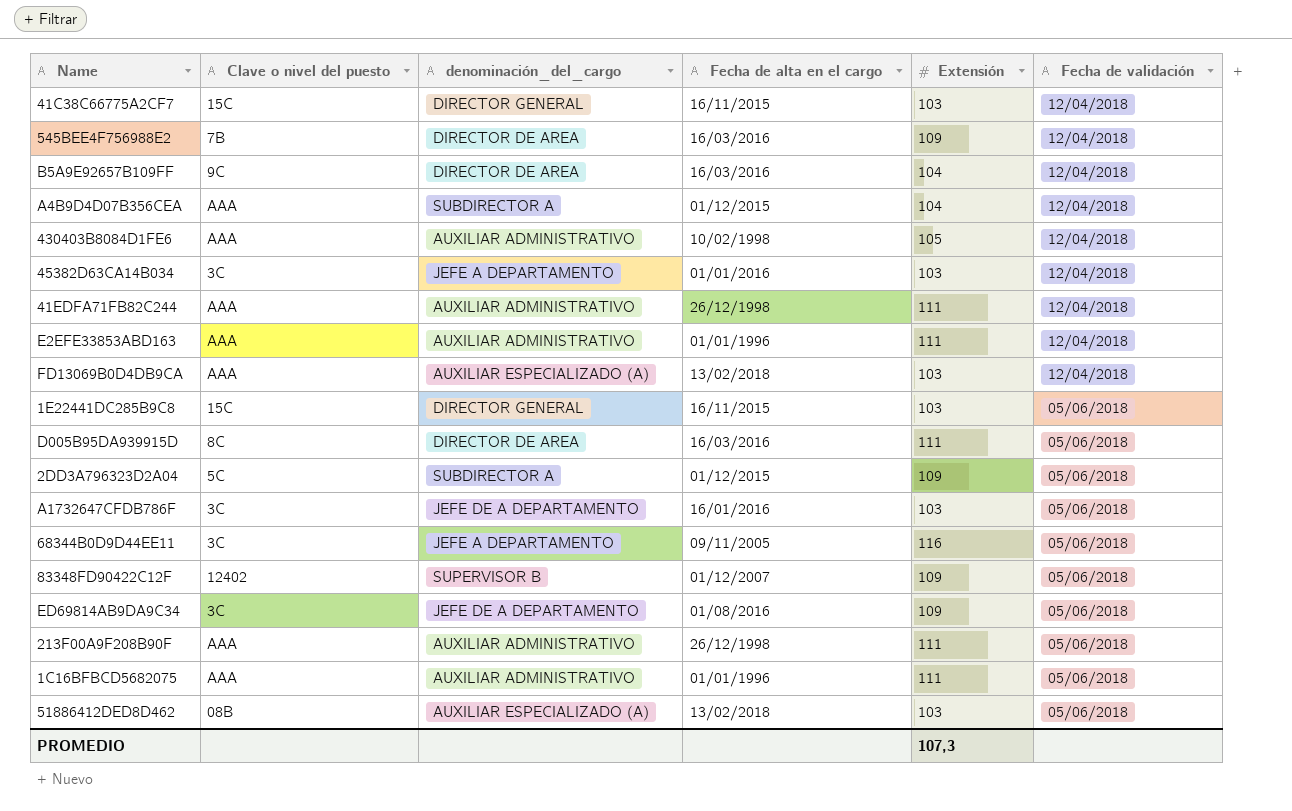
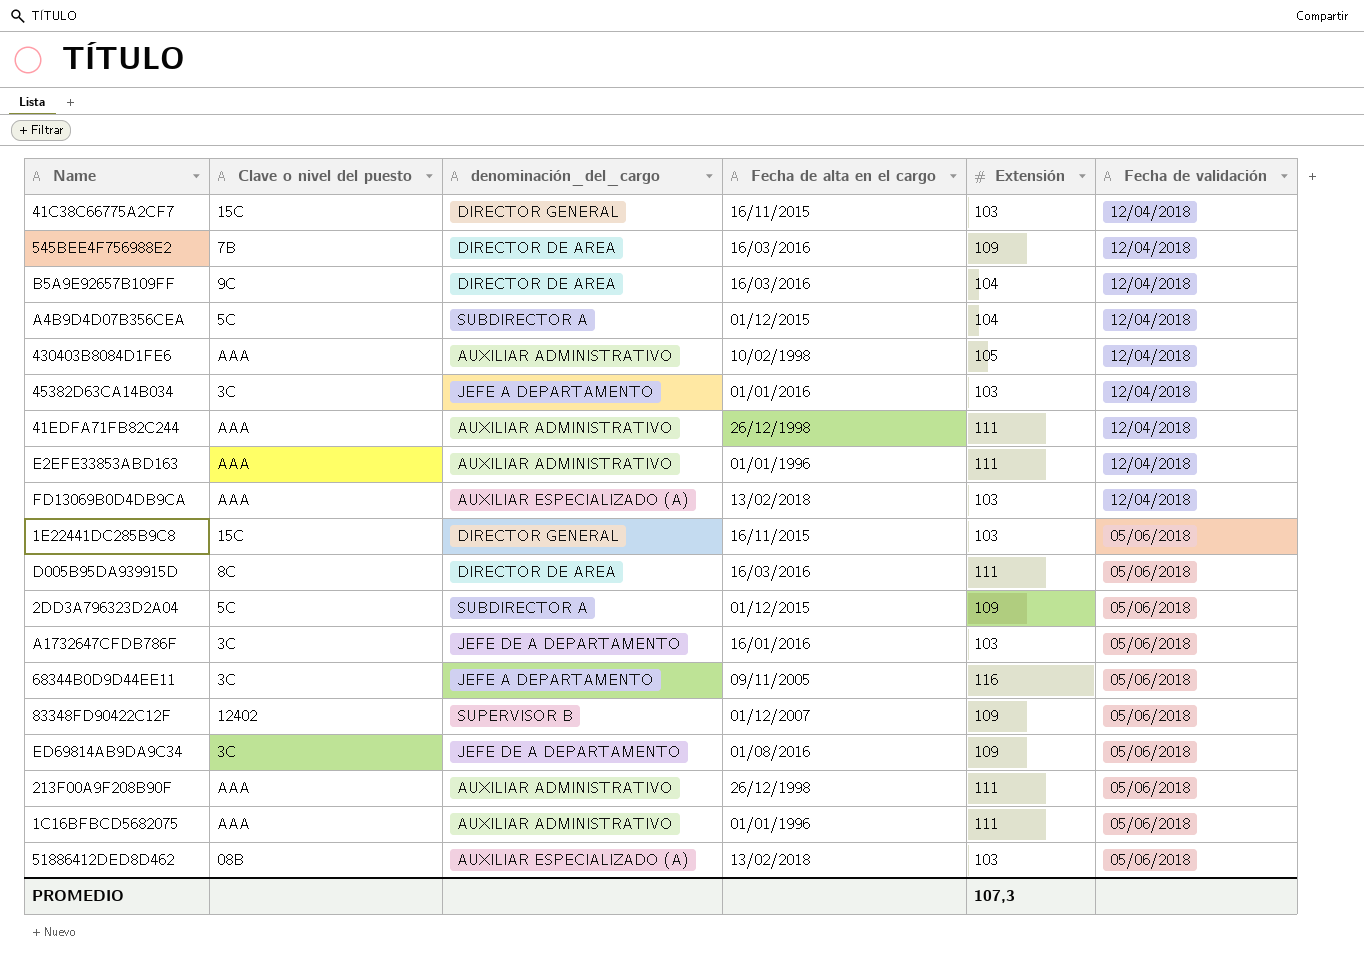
A4B9D4D07B356CEA | Clave o nivel del puesto: AAA -> 5C

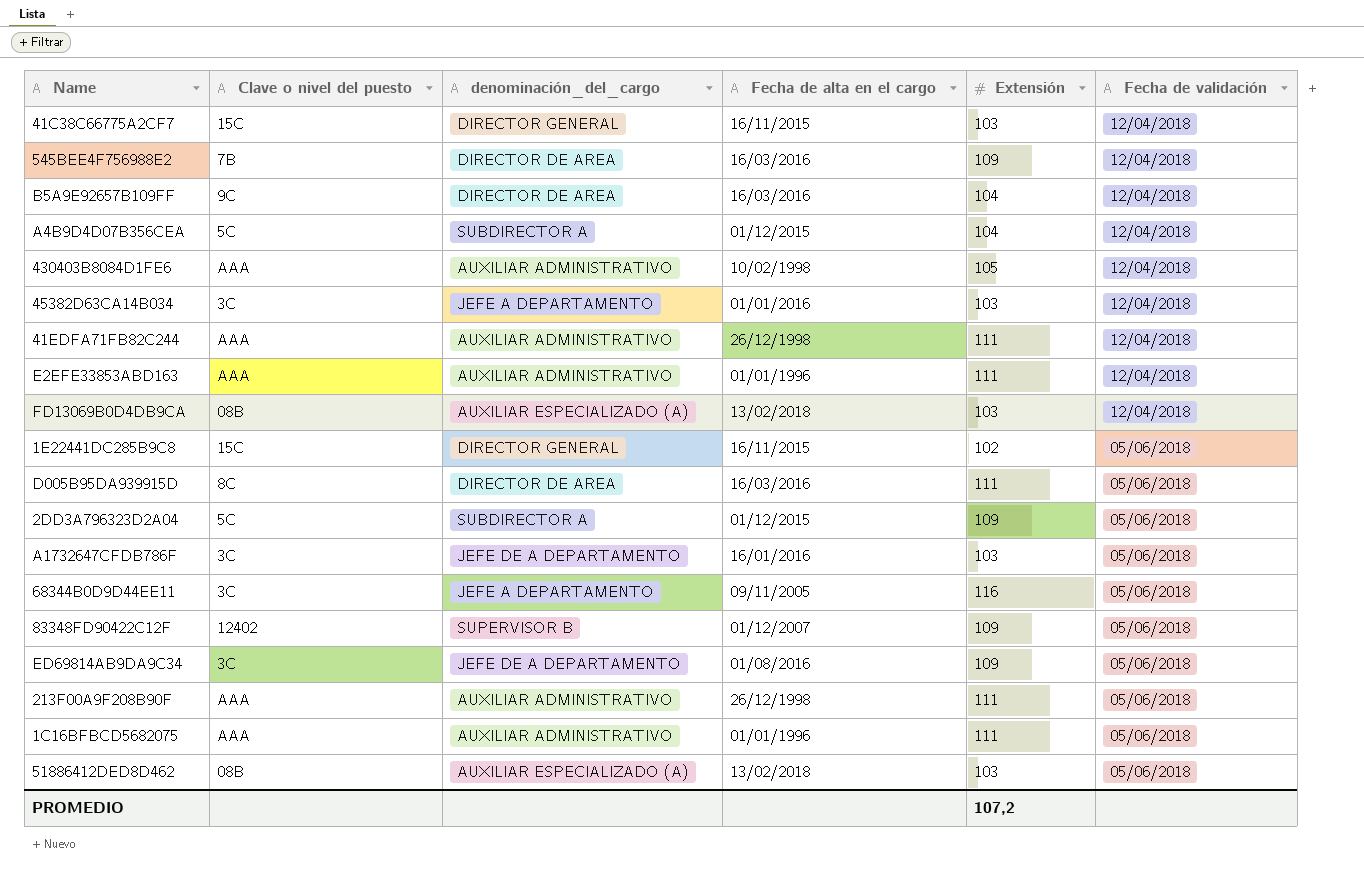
FD13069B0D4DB9CA | Clave o nivel del puesto: AAA -> 08B
1E22441DC285B9C8 | Extensión: 103 -> 102
PROMEDIO | Extensión: 107,3 -> 107,2

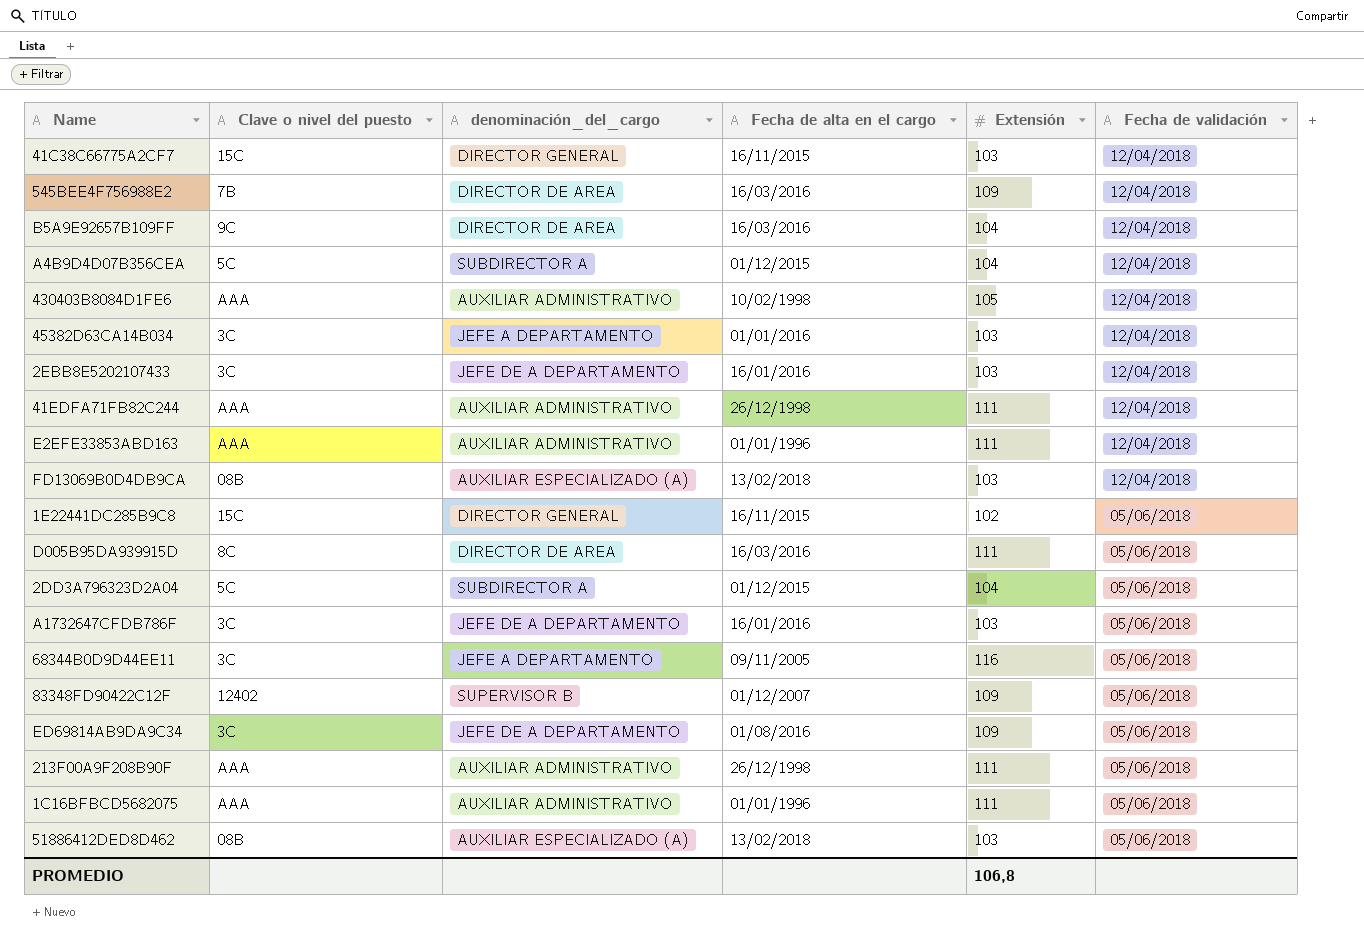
row 2EBB8E5202107433: none -> 3C | JEFE DE A DEPARTAMENTO | 16/01/2016 | 103 | 12/04/2018
2DD3A796323D2A04 | Extensión: 109 -> 104
PROMEDIO | Extensión: 107,2 -> 106,8

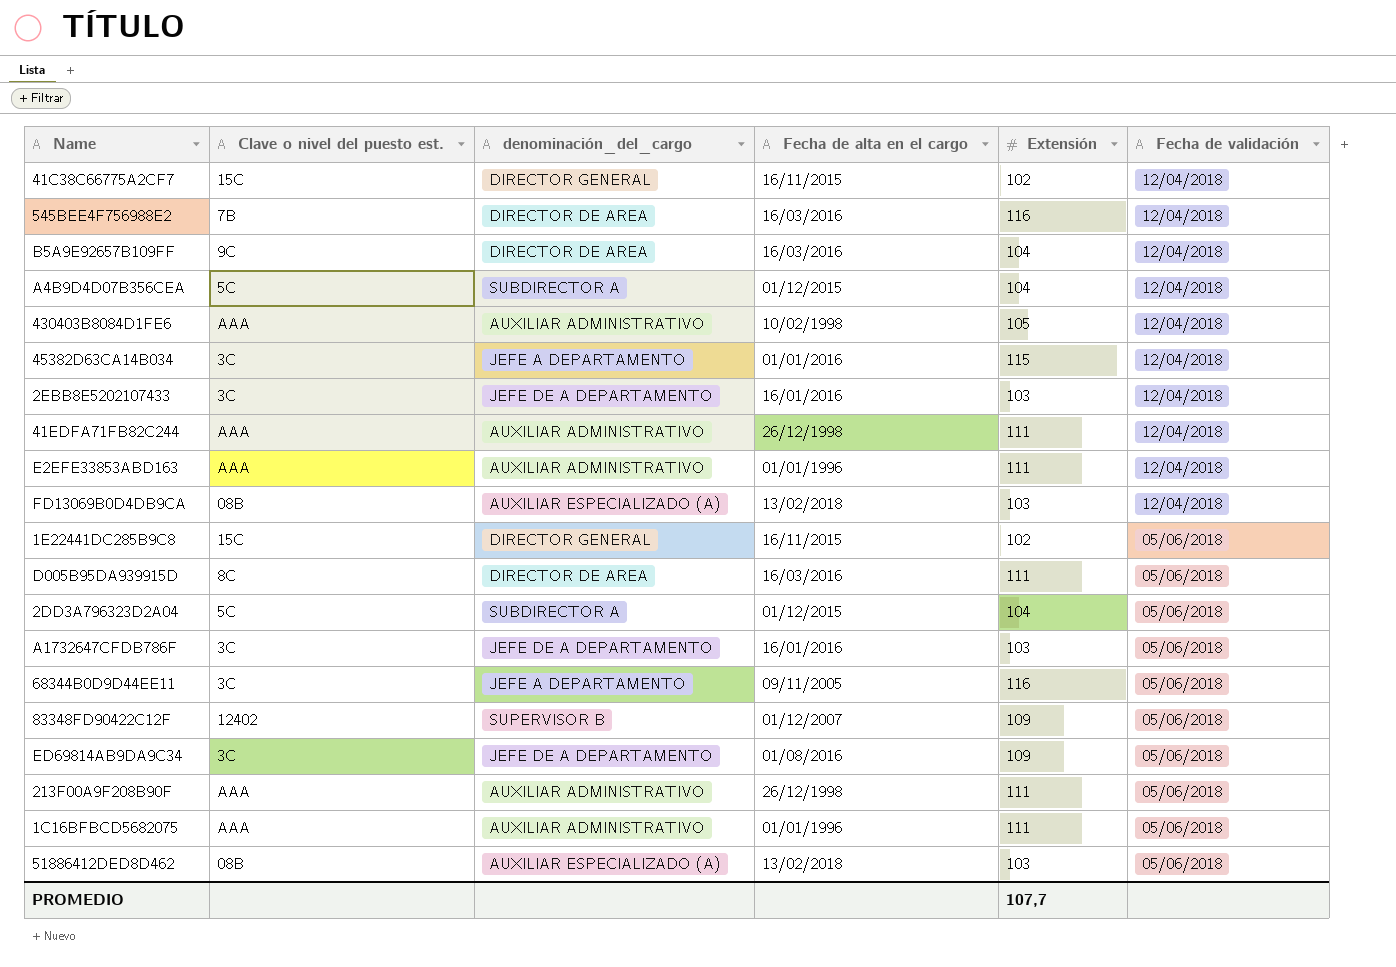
column name: Clave o nivel del puesto -> Clave o nivel del puesto est.
41C38C66775A2CF7 | Extensión: 103 -> 102
545BEE4F756988E2 | Extensión: 109 -> 116
45382D63CA14B034 | Extensión: 103 -> 115
PROMEDIO | Extensión: 106,8 -> 107,7

